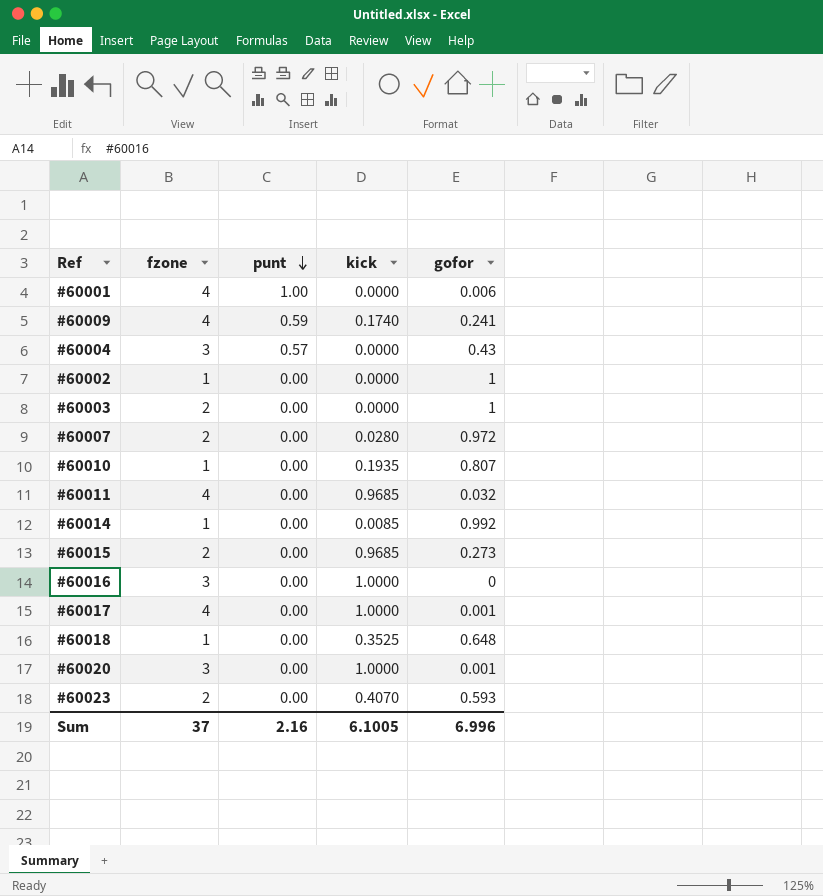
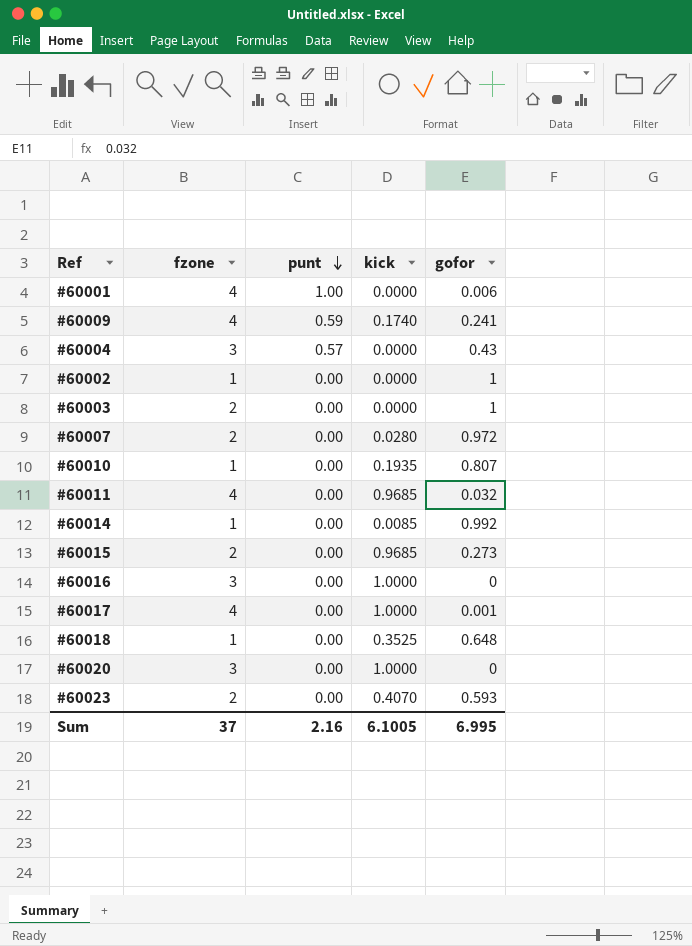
#60020 | gofor: 0.001 -> 0
Sum | gofor: 6.996 -> 6.995

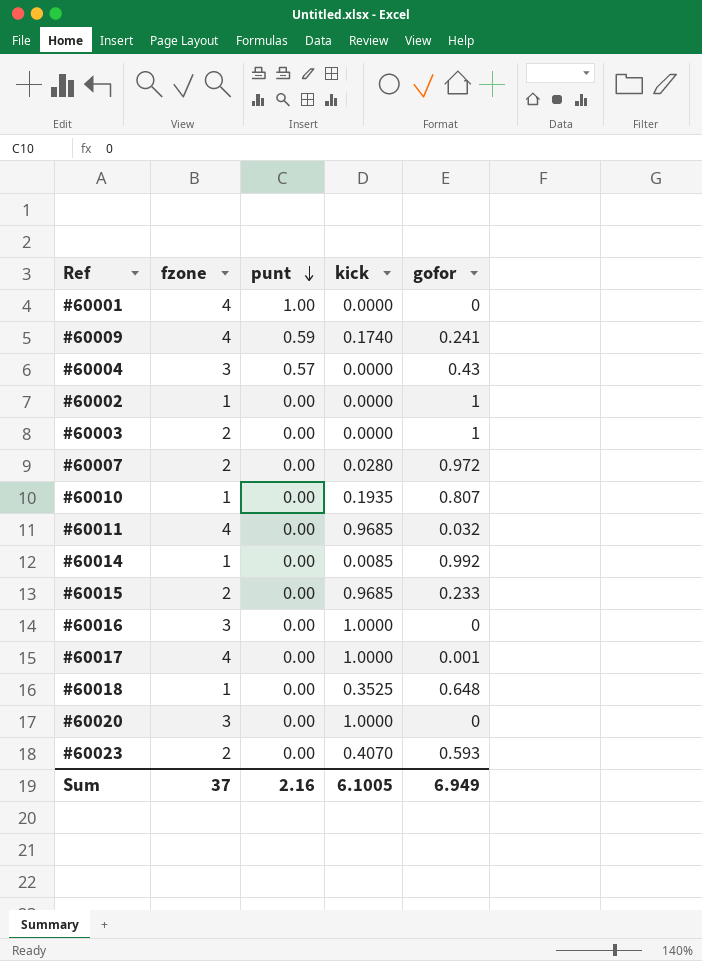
#60001 | gofor: 0.006 -> 0
#60015 | gofor: 0.273 -> 0.233
Sum | gofor: 6.995 -> 6.949

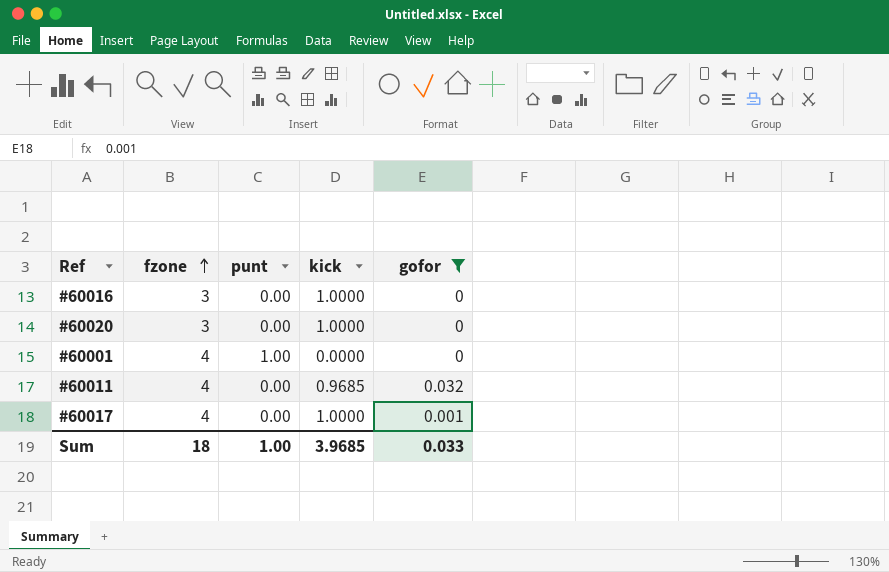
filter: none -> gofor <= 0.032
row order: punt descending -> fzone ascending
Sum | fzone: 37 -> 18
Sum | punt: 2.16 -> 1.00
Sum | kick: 6.1005 -> 3.9685
Sum | gofor: 6.949 -> 0.033

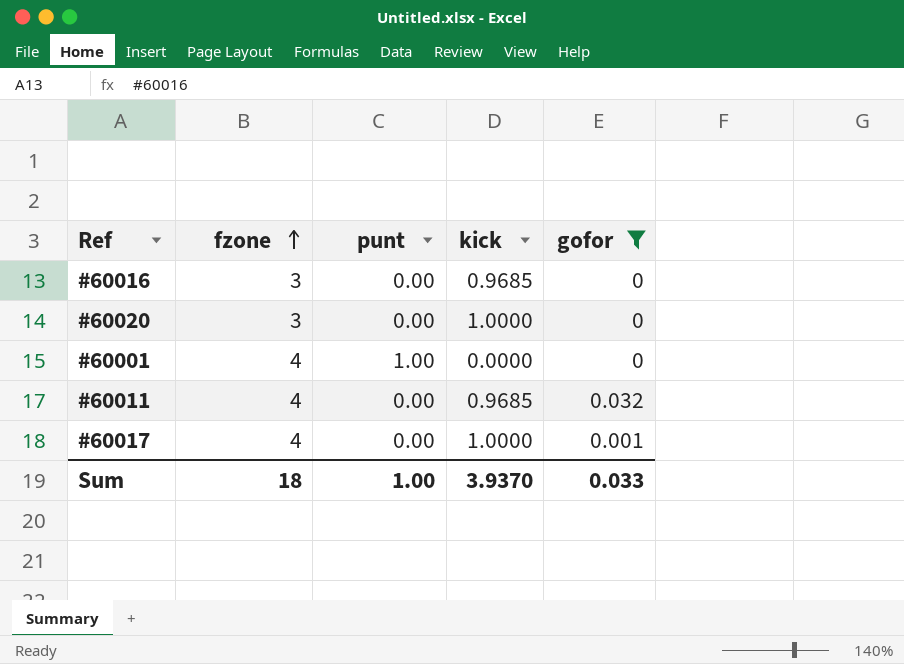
#60016 | kick: 1.0000 -> 0.9685
Sum | kick: 3.9685 -> 3.9370

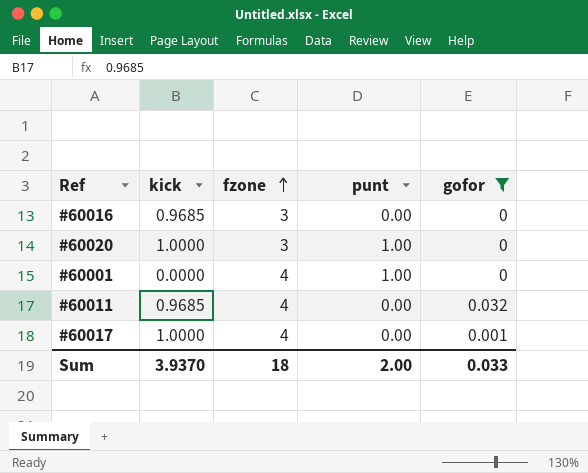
column kick | position: 4 -> 2
#60020 | punt: 0.00 -> 1.00
Sum | punt: 1.00 -> 2.00

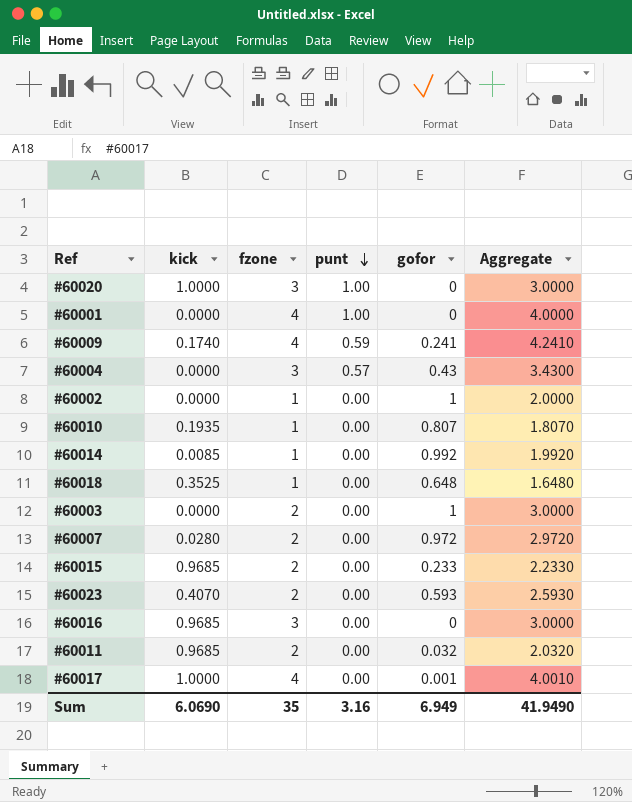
filter: gofor <= 0.032 -> none
row order: fzone ascending -> punt descending
column Aggregate | formula: none -> [fzone] + [gofor]
#60011 | fzone: 4 -> 2
Sum | kick: 3.9370 -> 6.0690
Sum | fzone: 18 -> 35
Sum | punt: 2.00 -> 3.16
Sum | gofor: 0.033 -> 6.949

